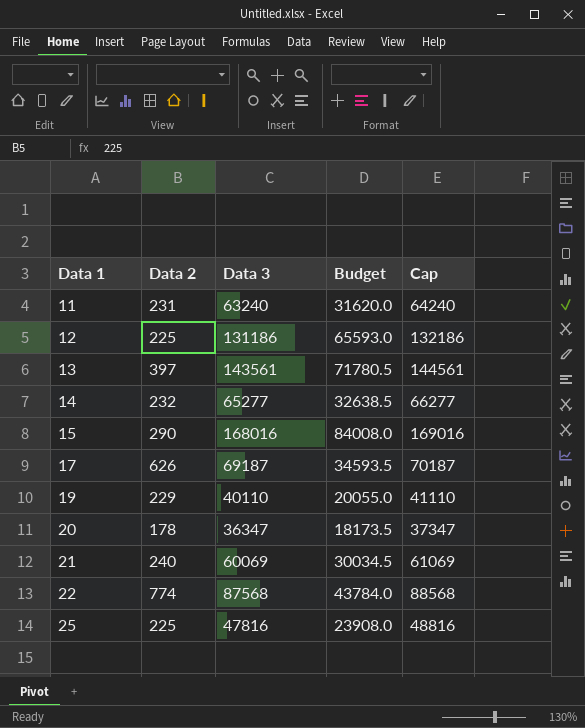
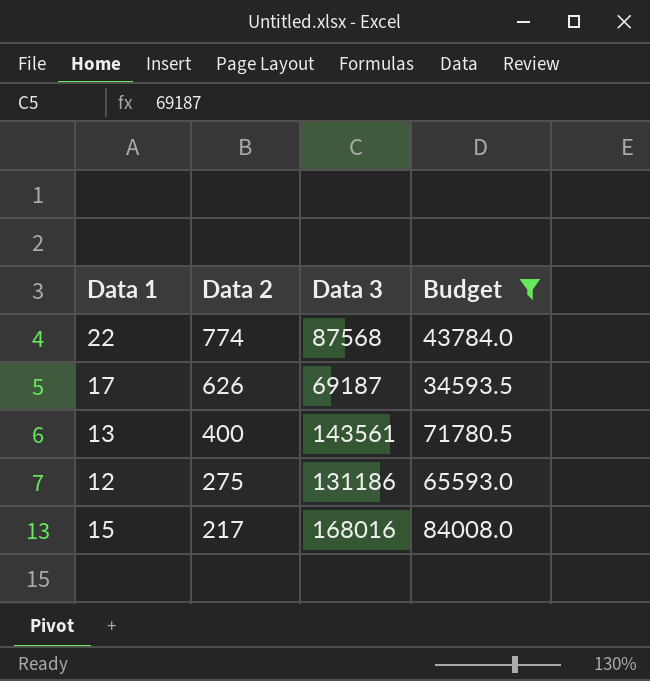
filter: none -> Budget >= 34593.5
row order: Data 1 ascending -> Data 2 descending
column Cap | formula: [Data 3] + 1000 -> none
13 | Data 2: 397 -> 400
12 | Data 2: 225 -> 275
15 | Data 2: 290 -> 217

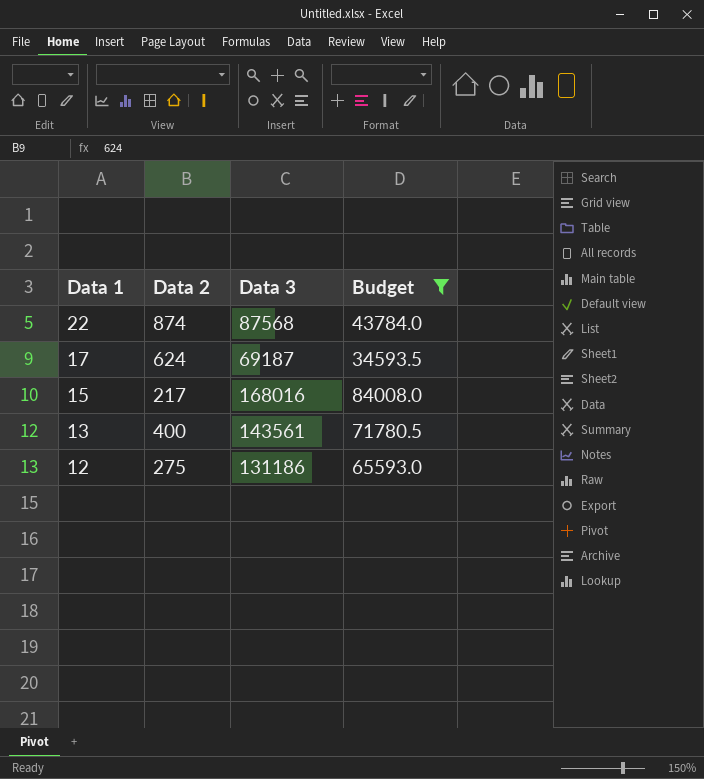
row order: Data 2 descending -> Data 1 descending
22 | Data 2: 774 -> 874
17 | Data 2: 626 -> 624

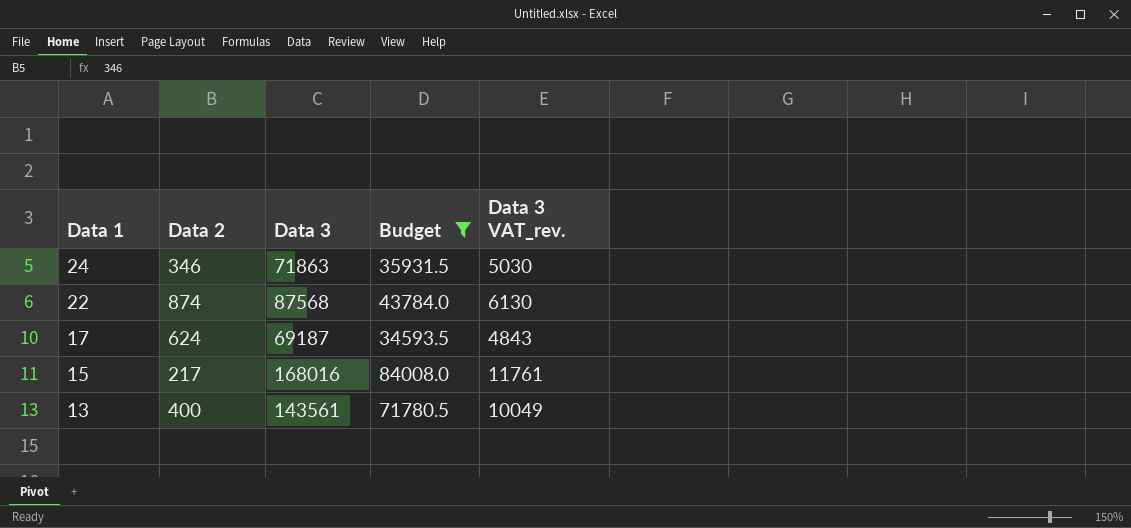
column Data 3 VAT_rev. | formula: none -> [Data 3] * 0.07
row 12: 275 | 131186 | 65593.0 -> none
row 24: none -> 346 | 71863 | 35931.5 | 5030

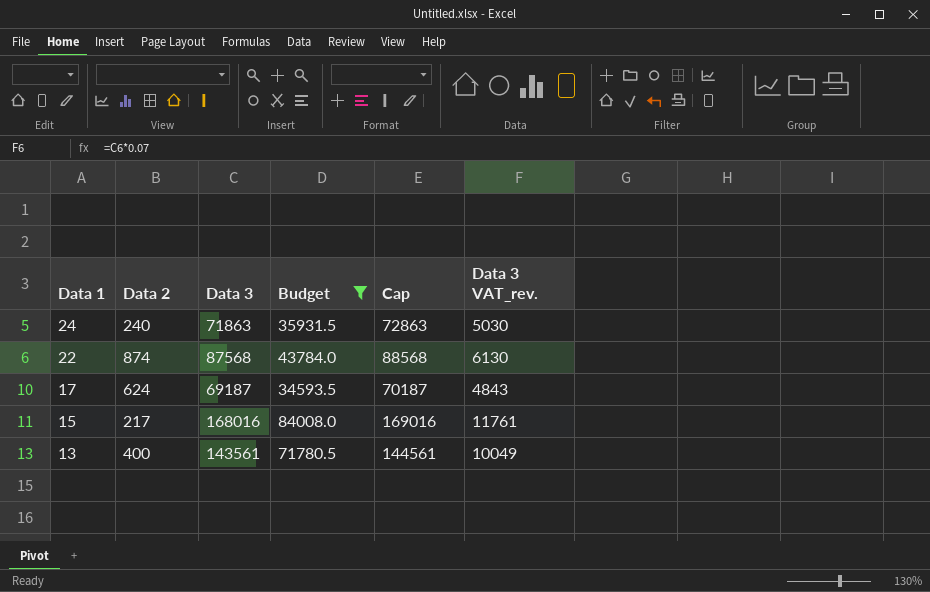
column Cap | formula: none -> [Data 3] + 1000
24 | Data 2: 346 -> 240

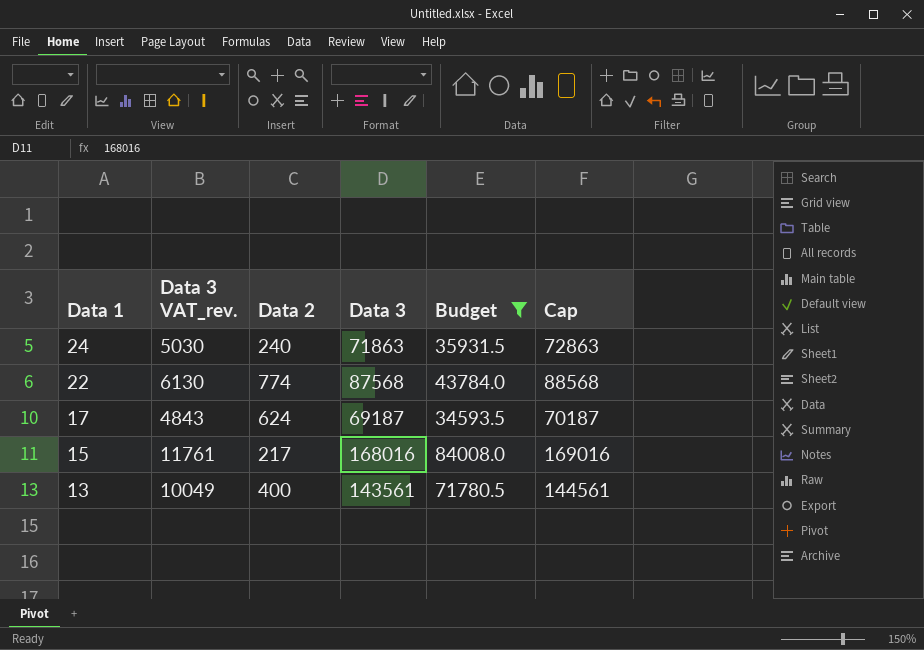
column Data 3 VAT_rev. | position: 6 -> 2
22 | Data 2: 874 -> 774

